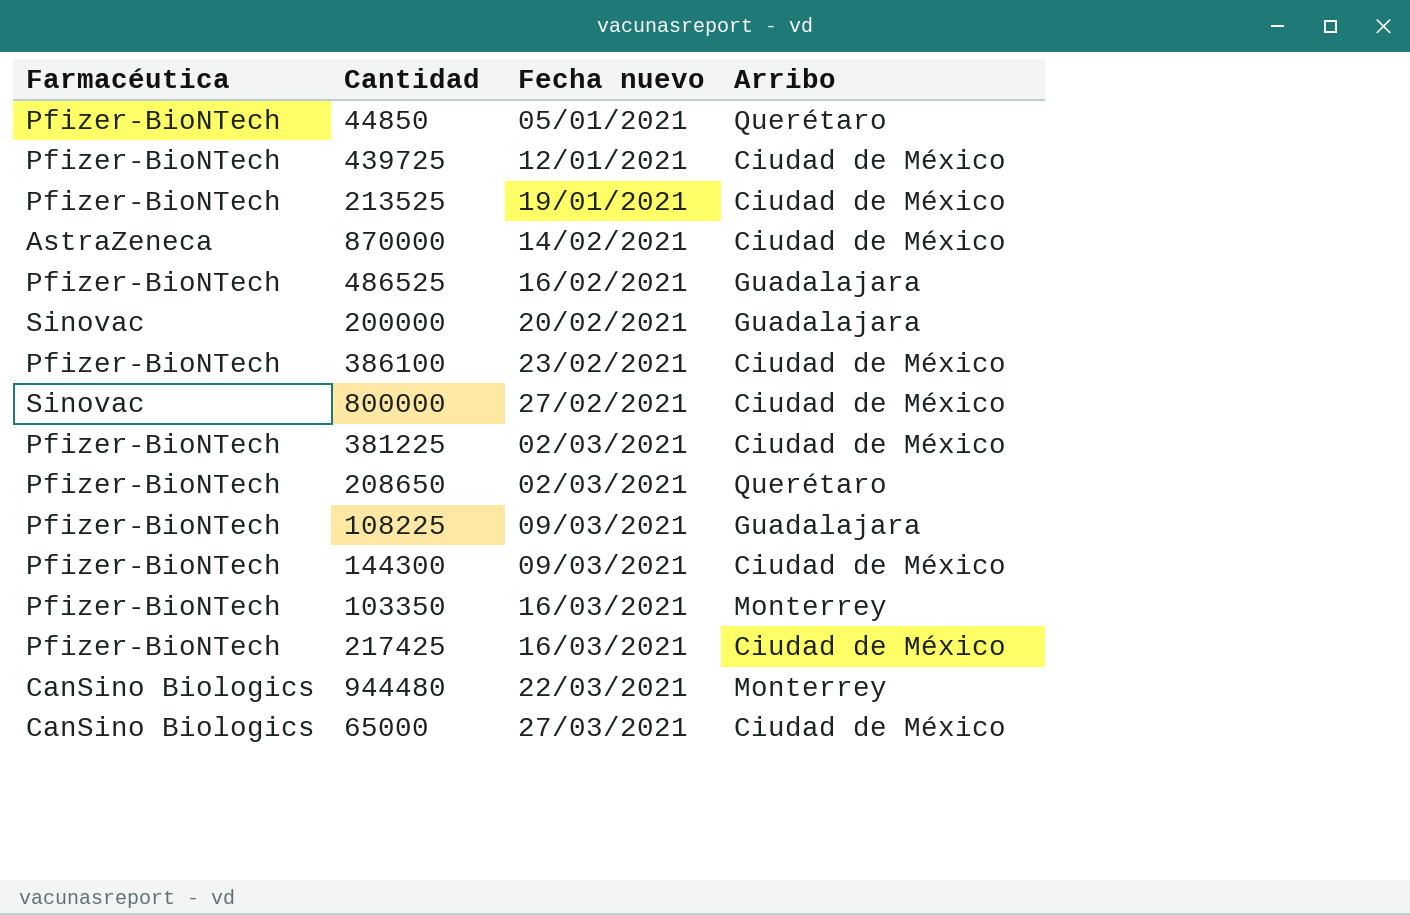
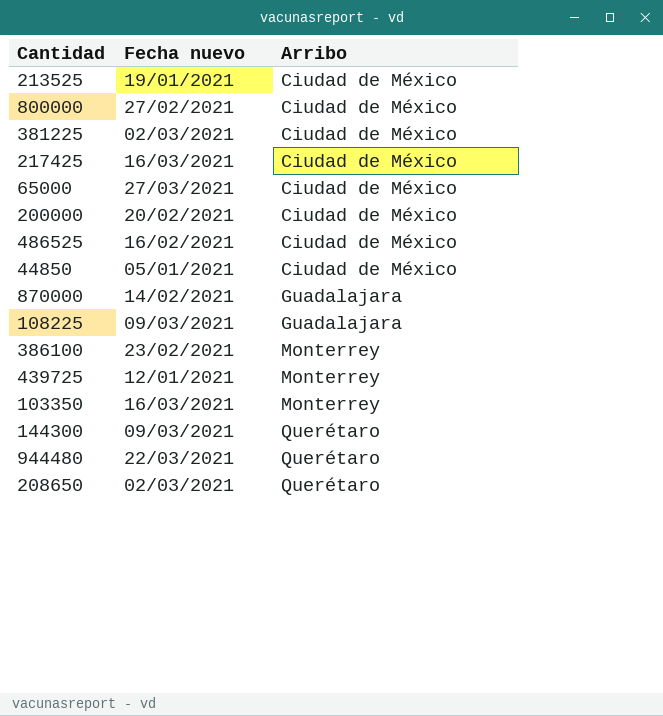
row order: Fecha nuevo ascending -> Arribo ascending
column Farmacéutica | position: 1 -> none
200000 | Arribo: Guadalajara -> Ciudad de México
486525 | Arribo: Guadalajara -> Ciudad de México
44850 | Arribo: Querétaro -> Ciudad de México
870000 | Arribo: Ciudad de México -> Guadalajara
386100 | Arribo: Ciudad de México -> Monterrey
439725 | Arribo: Ciudad de México -> Monterrey
144300 | Arribo: Ciudad de México -> Querétaro
944480 | Arribo: Monterrey -> Querétaro

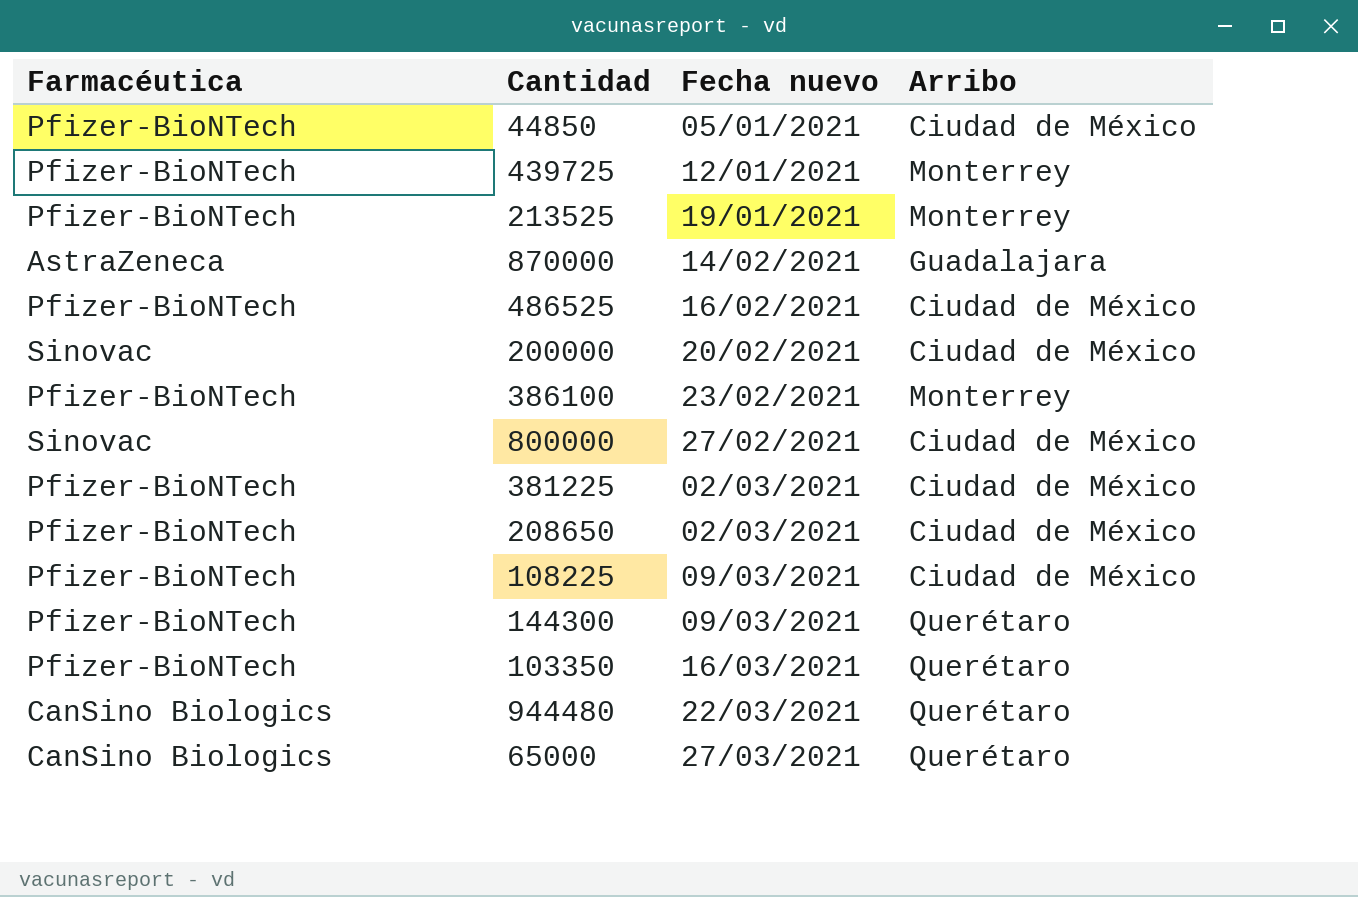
row order: Arribo ascending -> Fecha nuevo ascending
column Farmacéutica | position: none -> 1
row 217425: 16/03/2021 | Ciudad de México -> none
213525 | Arribo: Ciudad de México -> Monterrey
208650 | Arribo: Querétaro -> Ciudad de México
108225 | Arribo: Guadalajara -> Ciudad de México
103350 | Arribo: Monterrey -> Querétaro
65000 | Arribo: Ciudad de México -> Querétaro

